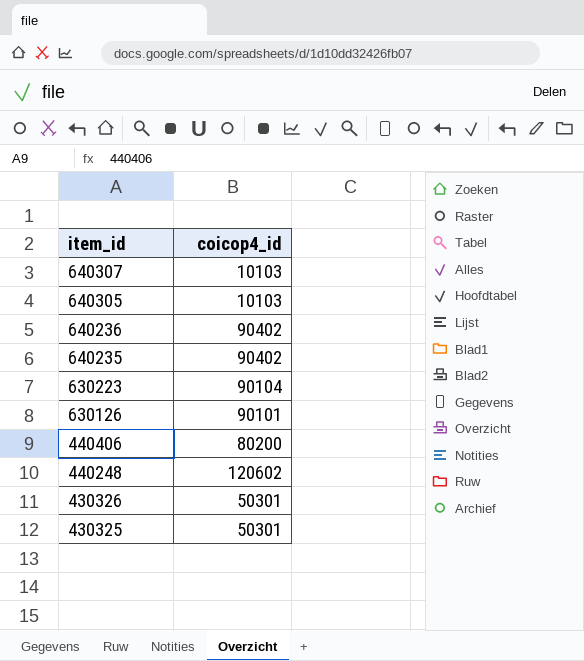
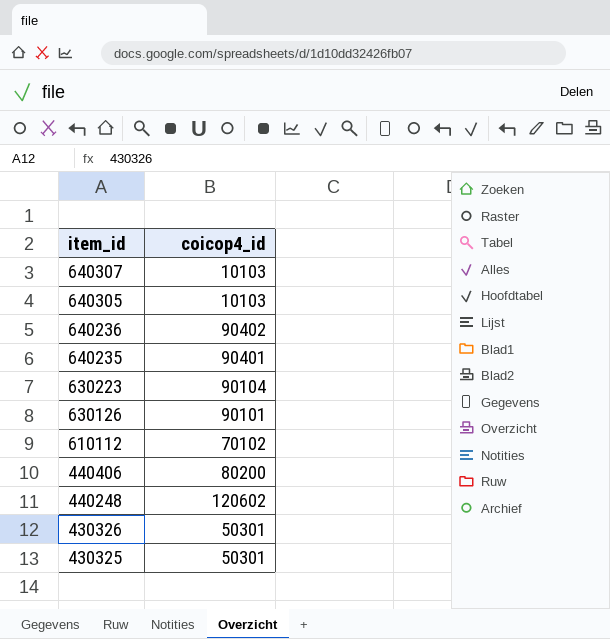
640235 | coicop4_id: 90402 -> 90401
row 610112: none -> 70102

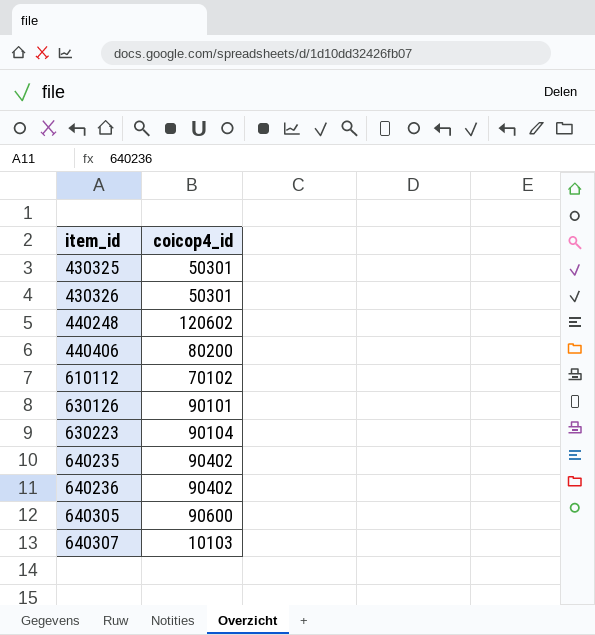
row order: item_id descending -> item_id ascending
640235 | coicop4_id: 90401 -> 90402
640305 | coicop4_id: 10103 -> 90600

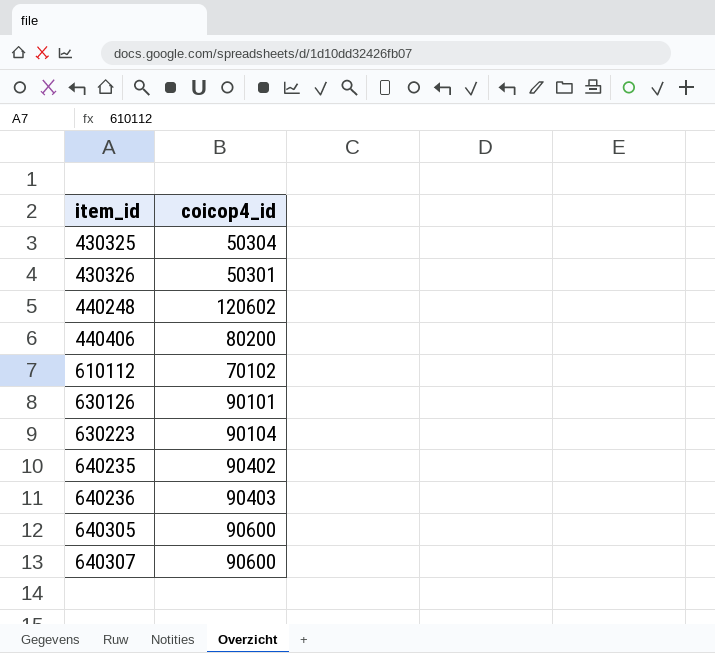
430325 | coicop4_id: 50301 -> 50304
640236 | coicop4_id: 90402 -> 90403
640307 | coicop4_id: 10103 -> 90600

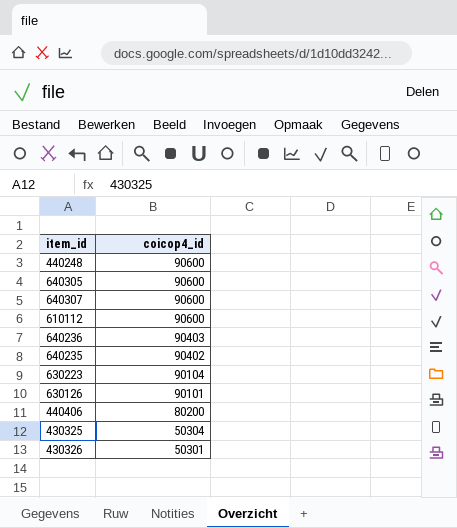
row order: item_id ascending -> coicop4_id descending
440248 | coicop4_id: 120602 -> 90600
610112 | coicop4_id: 70102 -> 90600

